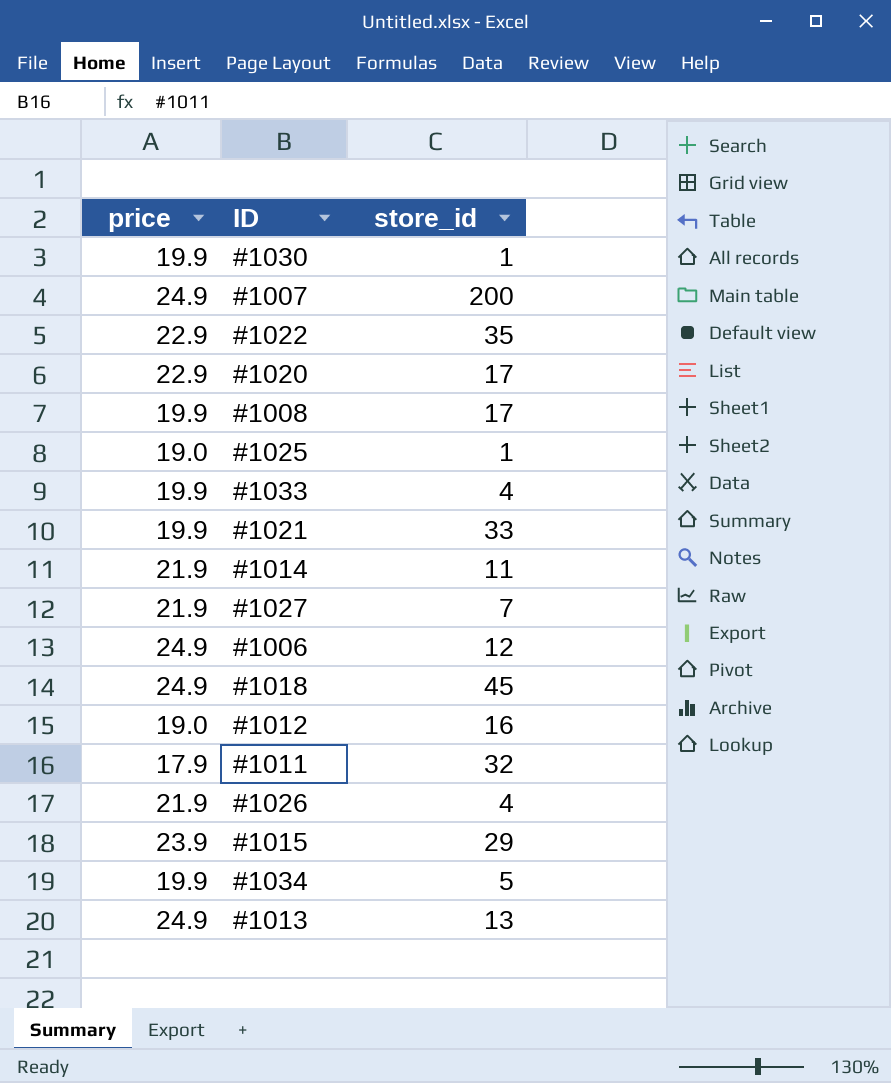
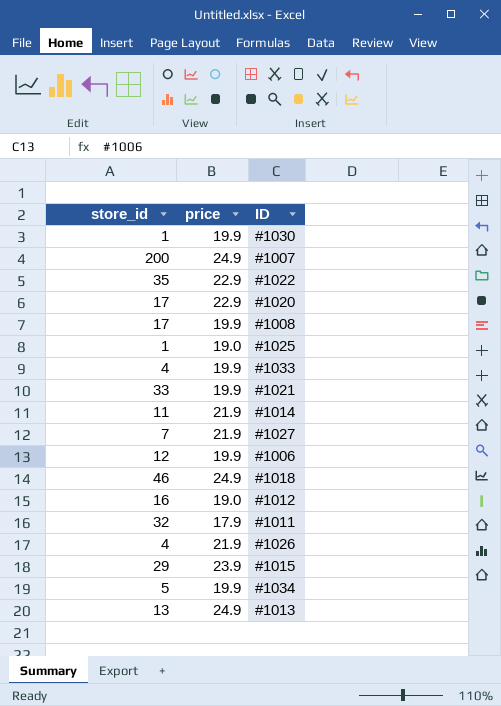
column store_id | position: 3 -> 1
#1006 | price: 24.9 -> 19.9
#1018 | store_id: 45 -> 46

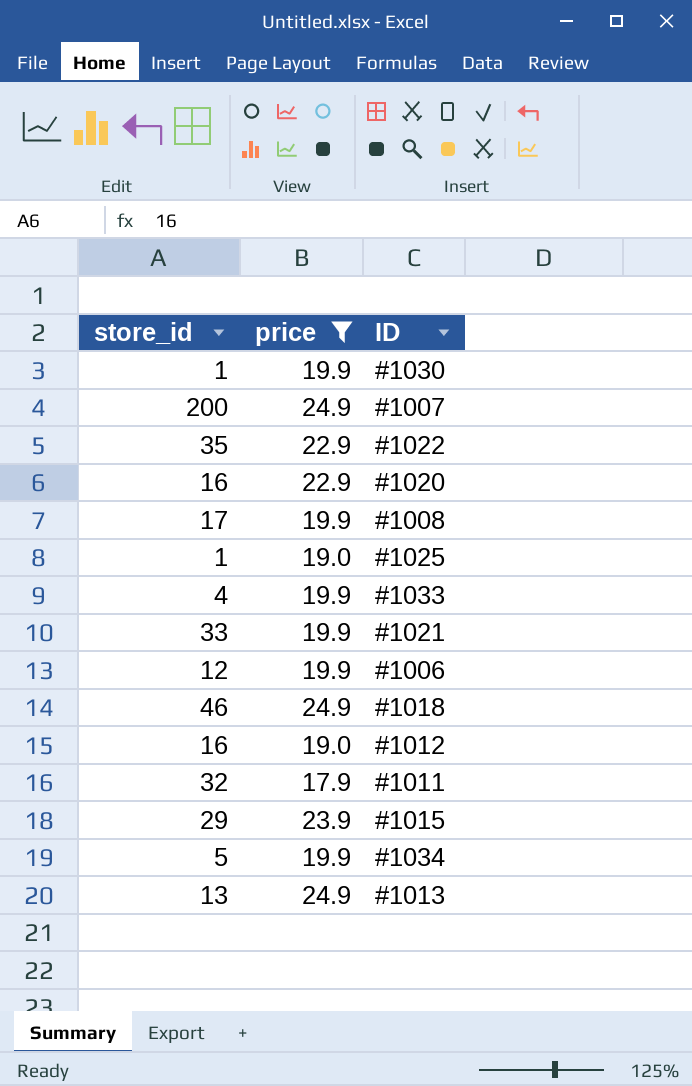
filter: none -> price != 21.9
#1020 | store_id: 17 -> 16

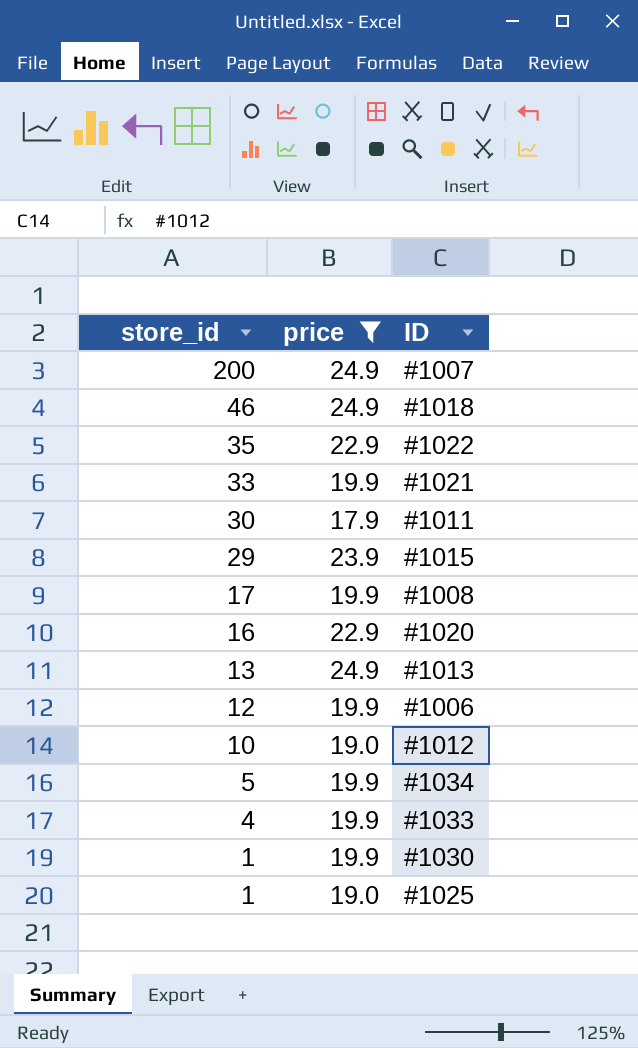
row order: none -> store_id descending
#1011 | store_id: 32 -> 30
#1012 | store_id: 16 -> 10

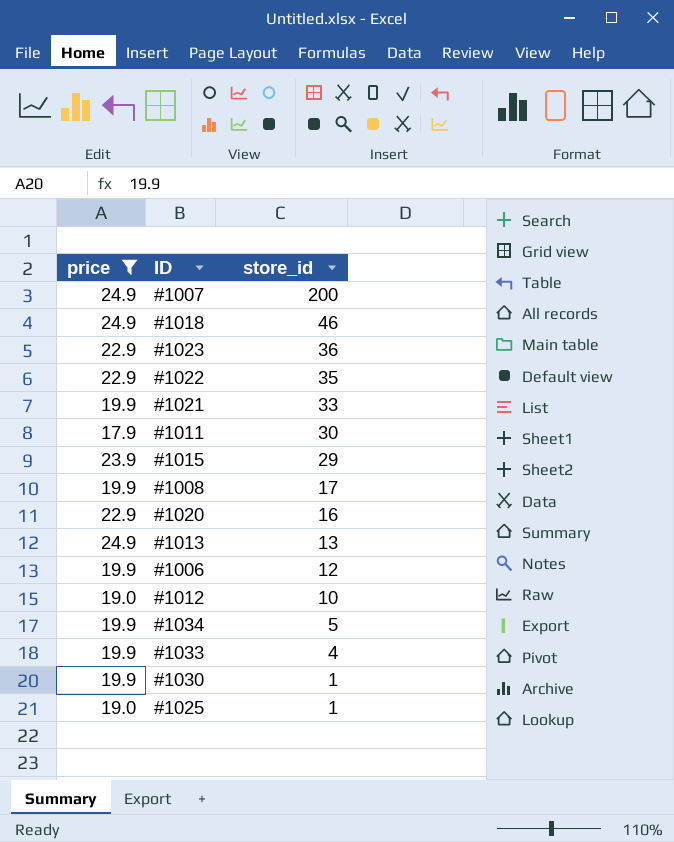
column store_id | position: 1 -> 3
row #1023: none -> 22.9 | 36

